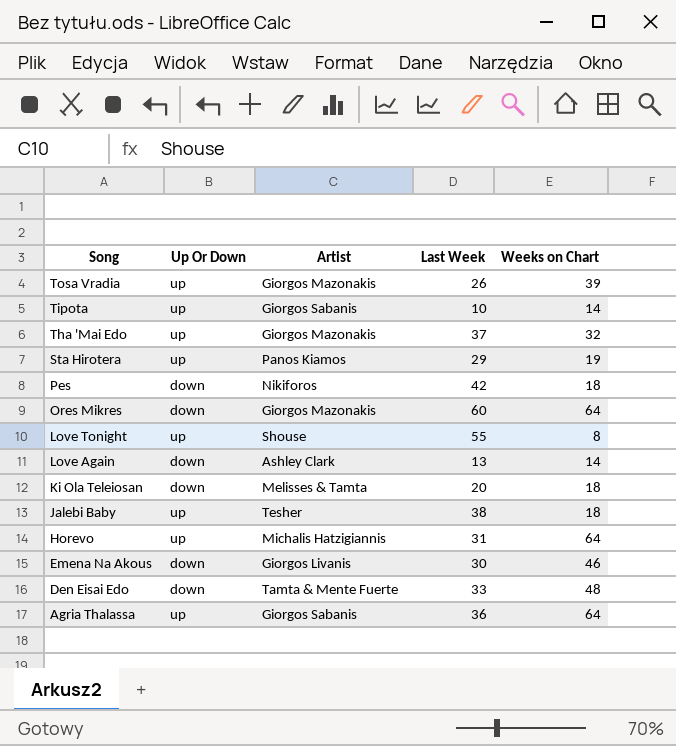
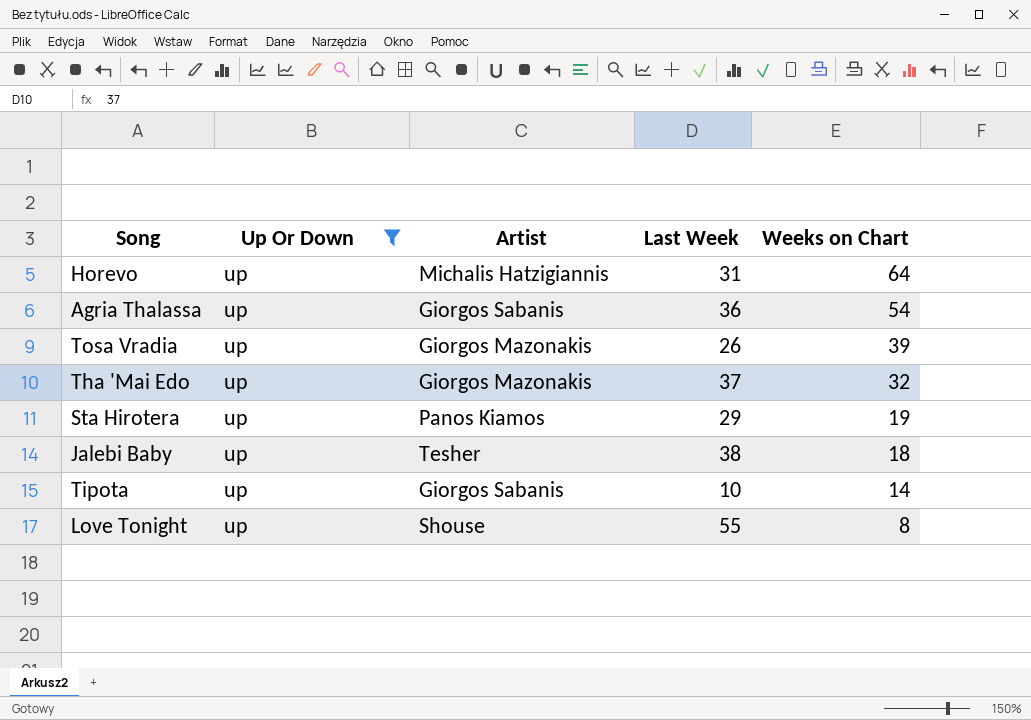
filter: none -> Up Or Down = up
row order: Song descending -> Weeks on Chart descending
Agria Thalassa | Weeks on Chart: 64 -> 54

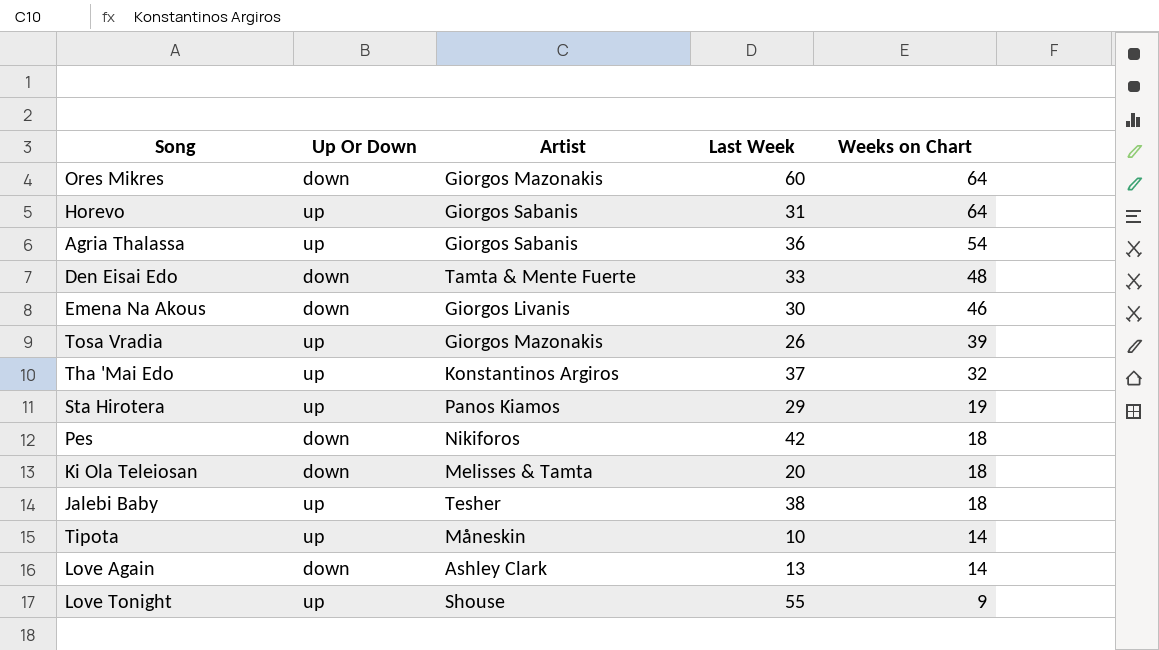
filter: Up Or Down = up -> none
Horevo | Artist: Michalis Hatzigiannis -> Giorgos Sabanis
Tha 'Mai Edo | Artist: Giorgos Mazonakis -> Konstantinos Argiros
Tipota | Artist: Giorgos Sabanis -> Måneskin
Love Tonight | Weeks on Chart: 8 -> 9

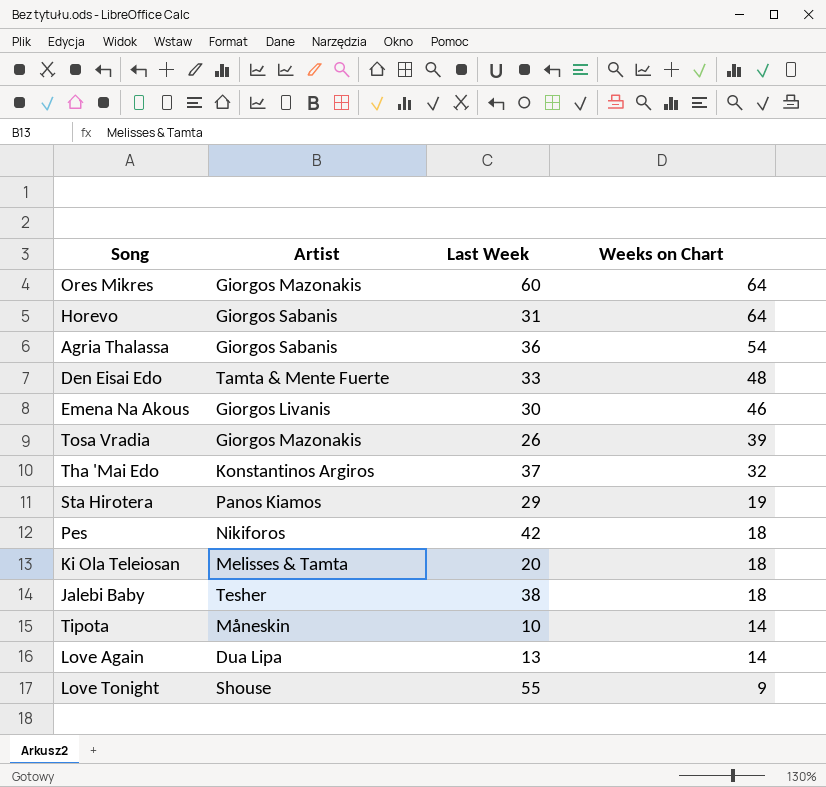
column Up Or Down | position: 2 -> none
Love Again | Artist: Ashley Clark -> Dua Lipa

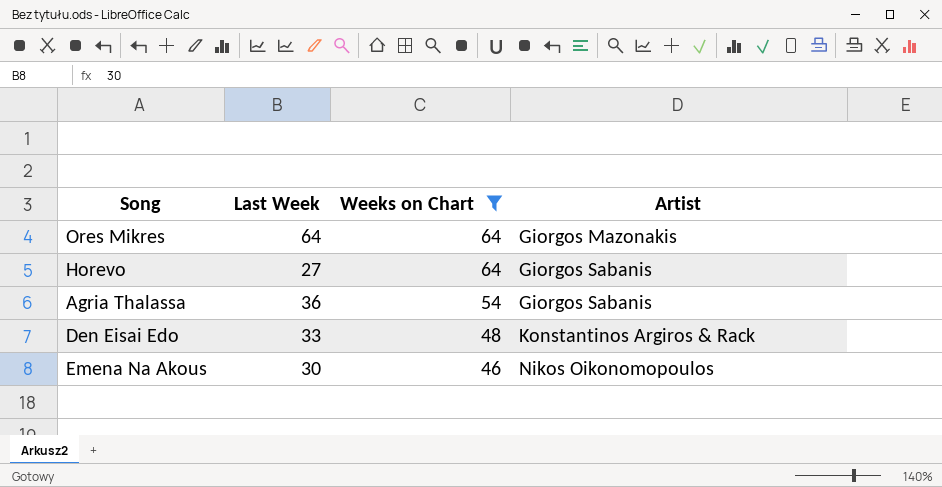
filter: none -> Weeks on Chart >= 46
column Artist | position: 2 -> 4
Ores Mikres | Last Week: 60 -> 64
Horevo | Last Week: 31 -> 27
Den Eisai Edo | Artist: Tamta & Mente Fuerte -> Konstantinos Argiros & Rack
Emena Na Akous | Artist: Giorgos Livanis -> Nikos Oikonomopoulos

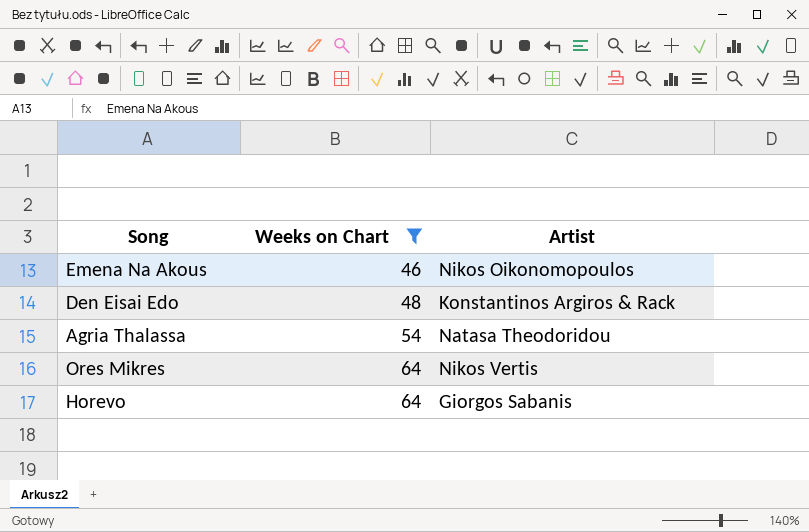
row order: Weeks on Chart descending -> Weeks on Chart ascending
column Last Week | position: 2 -> none
Agria Thalassa | Artist: Giorgos Sabanis -> Natasa Theodoridou
Ores Mikres | Artist: Giorgos Mazonakis -> Nikos Vertis

